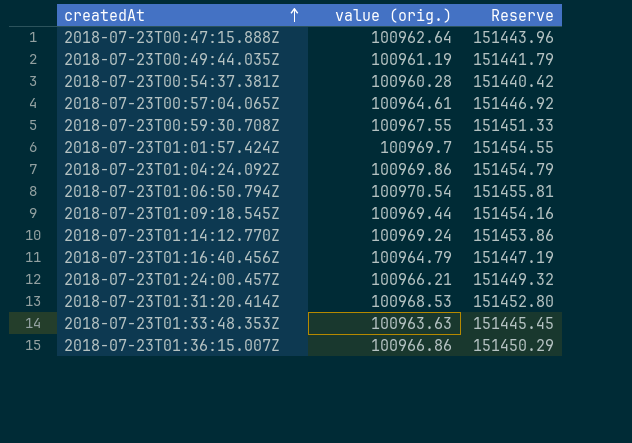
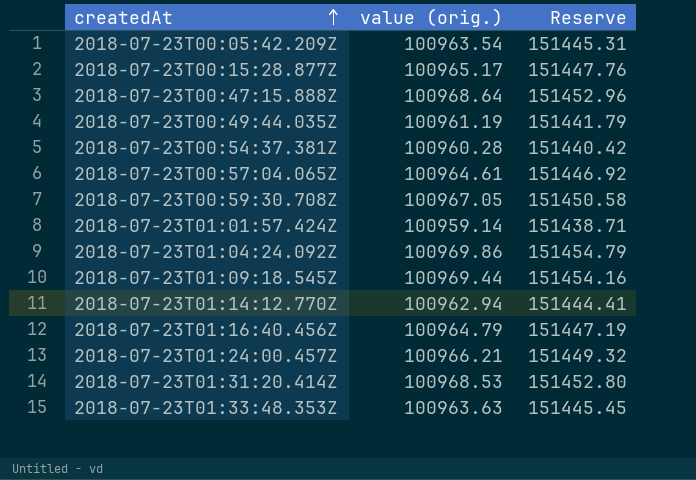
row 2018-07-23T01:06:50.794Z: 100970.54 | 151455.81 -> none
row 2018-07-23T01:36:15.007Z: 100966.86 | 151450.29 -> none
row 2018-07-23T00:05:42.209Z: none -> 100963.54 | 151445.31
row 2018-07-23T00:15:28.877Z: none -> 100965.17 | 151447.76
2018-07-23T00:47:15.888Z | value (orig.): 100962.64 -> 100968.64
2018-07-23T00:47:15.888Z | Reserve: 151443.96 -> 151452.96
2018-07-23T00:59:30.708Z | value (orig.): 100967.55 -> 100967.05
2018-07-23T00:59:30.708Z | Reserve: 151451.33 -> 151450.58
2018-07-23T01:01:57.424Z | value (orig.): 100969.7 -> 100959.14
2018-07-23T01:01:57.424Z | Reserve: 151454.55 -> 151438.71
2018-07-23T01:14:12.770Z | value (orig.): 100969.24 -> 100962.94
2018-07-23T01:14:12.770Z | Reserve: 151453.86 -> 151444.41

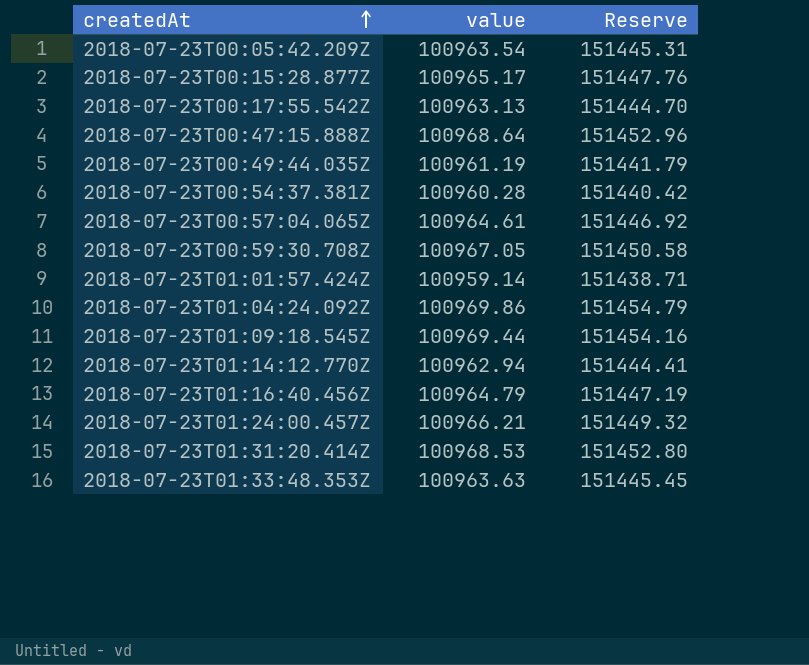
column name: value (orig.) -> value
row 2018-07-23T00:17:55.542Z: none -> 100963.13 | 151444.70

